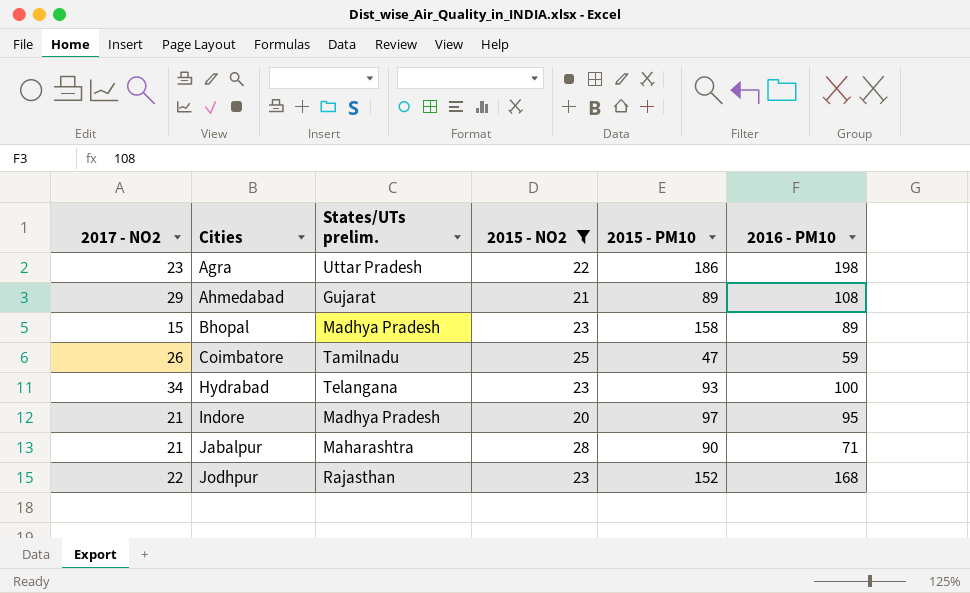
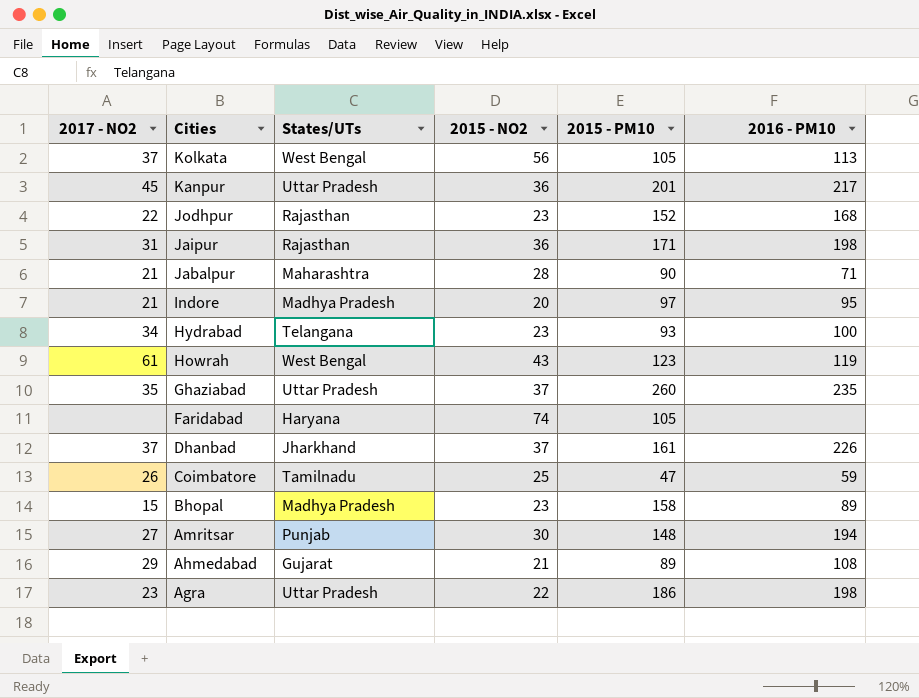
filter: 2015 - NO2 <= 28 -> none
row order: Cities ascending -> Cities descending
column name: States/UTs prelim. -> States/UTs

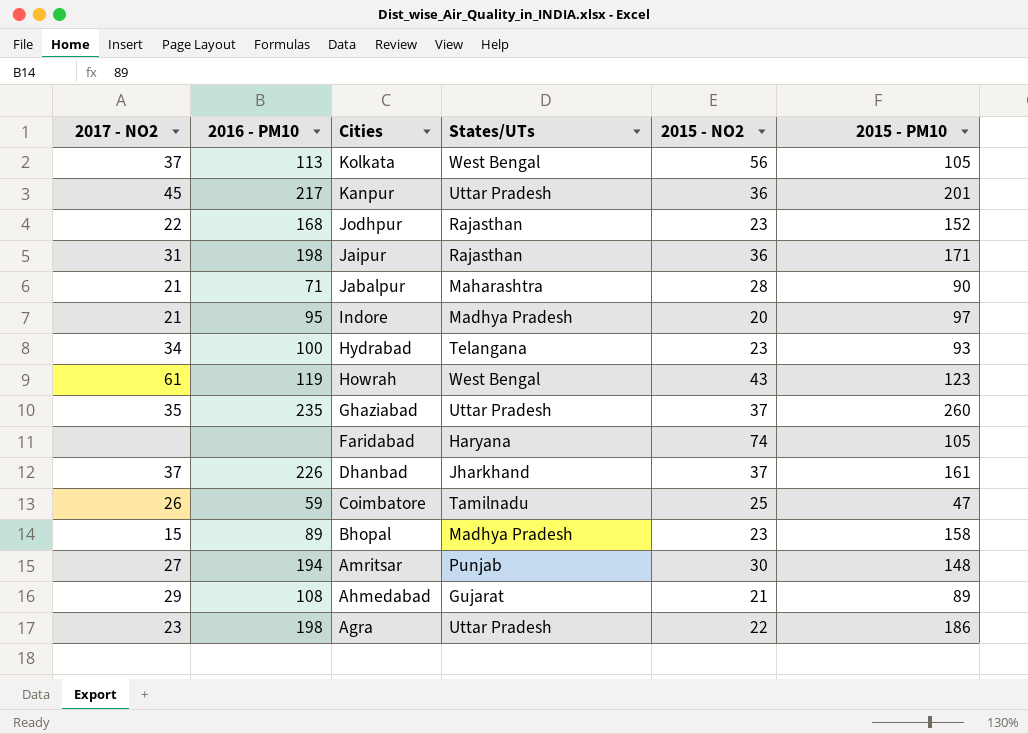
column 2016 - PM10 | position: 6 -> 2

